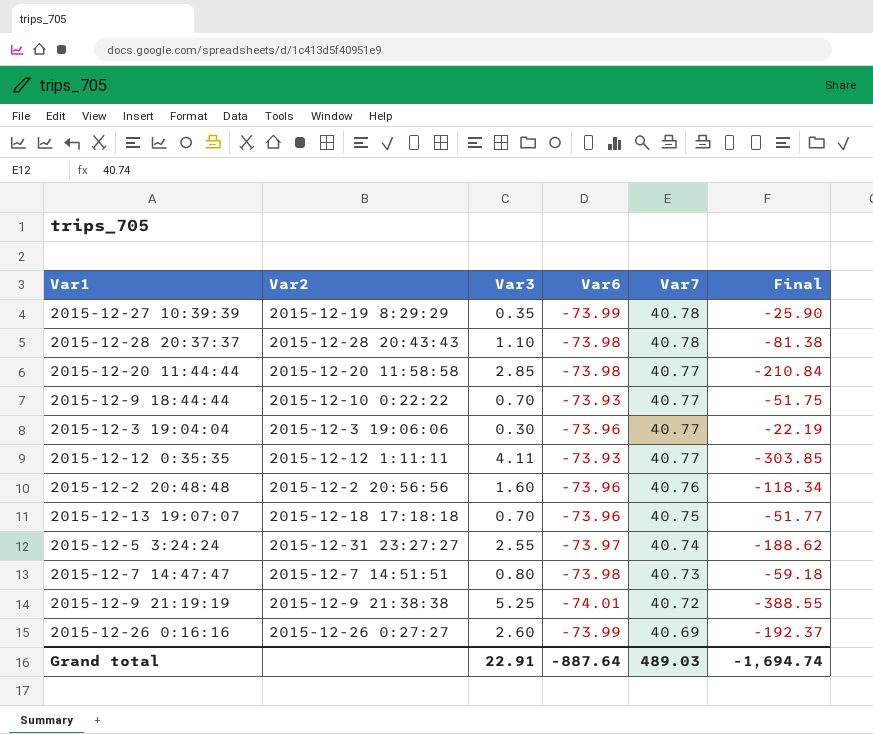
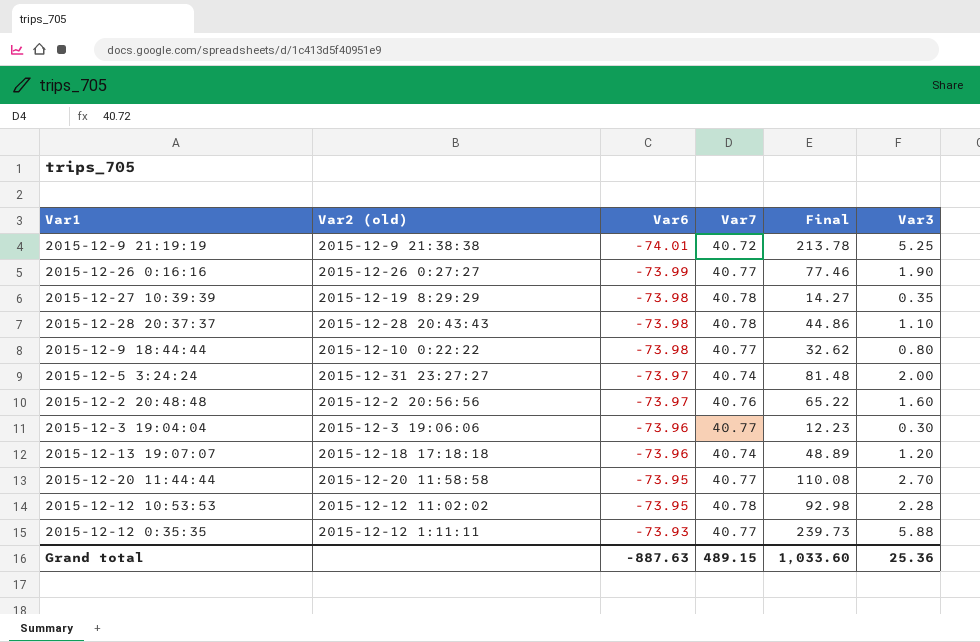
row order: Var7 descending -> Var6 ascending
column name: Var2 -> Var2 (old)
column Final | formula: [Var3] * [Var6] -> [Var7] * [Var3]
column Var3 | position: 3 -> 6
row 2015-12-7 14:47:47: 2015-12-7 14:51:51 | 0.80 | -73.98 | 40.73 | -59.18 -> none
2015-12-26 0:16:16 | Var7: 40.69 -> 40.77
2015-12-26 0:16:16 | Var3: 2.60 -> 1.90
2015-12-27 10:39:39 | Var6: -73.99 -> -73.98
2015-12-9 18:44:44 | Var6: -73.93 -> -73.98
2015-12-9 18:44:44 | Var3: 0.70 -> 0.80
2015-12-5 3:24:24 | Var3: 2.55 -> 2.00
2015-12-2 20:48:48 | Var6: -73.96 -> -73.97
2015-12-13 19:07:07 | Var7: 40.75 -> 40.74
2015-12-13 19:07:07 | Var3: 0.70 -> 1.20
2015-12-20 11:44:44 | Var6: -73.98 -> -73.95
2015-12-20 11:44:44 | Var3: 2.85 -> 2.70
row 2015-12-12 10:53:53: none -> 2015-12-12 11:02:02 | -73.95 | 40.78 | 92.98 | 2.28
2015-12-12 0:35:35 | Var3: 4.11 -> 5.88
Grand total | Var6: -887.64 -> -887.63
Grand total | Var7: 489.03 -> 489.15
Grand total | Final: -1,694.74 -> 1,033.60
Grand total | Var3: 22.91 -> 25.36

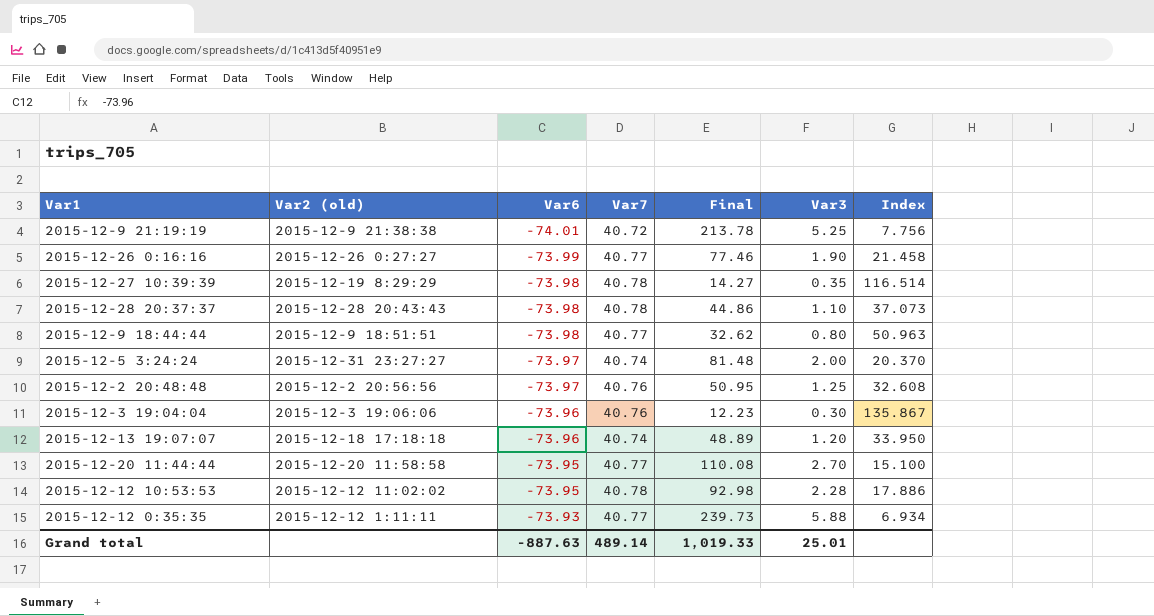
column Index | formula: none -> [Var7] / [Var3]
2015-12-9 18:44:44 | Var2 (old): 2015-12-10 0:22:22 -> 2015-12-9 18:51:51
2015-12-2 20:48:48 | Final: 65.22 -> 50.95
2015-12-2 20:48:48 | Var3: 1.60 -> 1.25
2015-12-3 19:04:04 | Var7: 40.77 -> 40.76
Grand total | Var7: 489.15 -> 489.14
Grand total | Final: 1,033.60 -> 1,019.33
Grand total | Var3: 25.36 -> 25.01

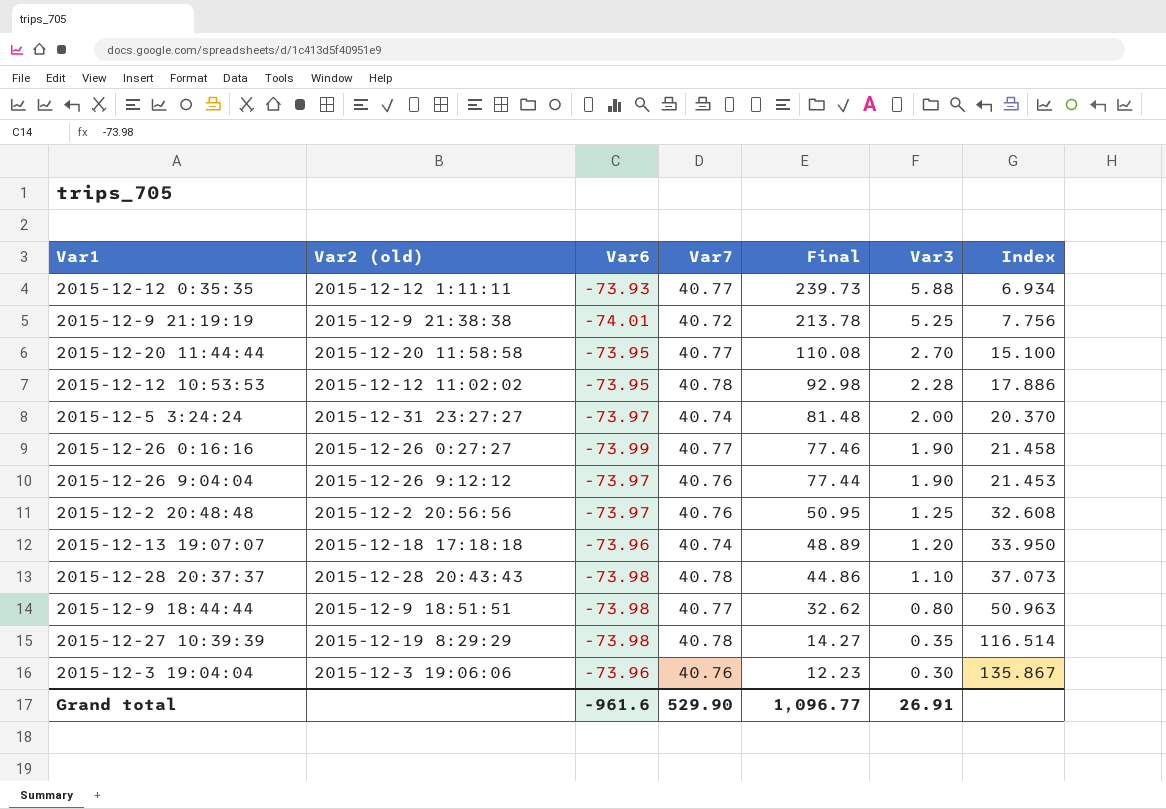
row order: Var6 ascending -> Final descending
row 2015-12-26 9:04:04: none -> 2015-12-26 9:12:12 | -73.97 | 40.76 | 77.44 | 1.90 | 21.453
Grand total | Var6: -887.63 -> -961.6
Grand total | Var7: 489.14 -> 529.90
Grand total | Final: 1,019.33 -> 1,096.77
Grand total | Var3: 25.01 -> 26.91

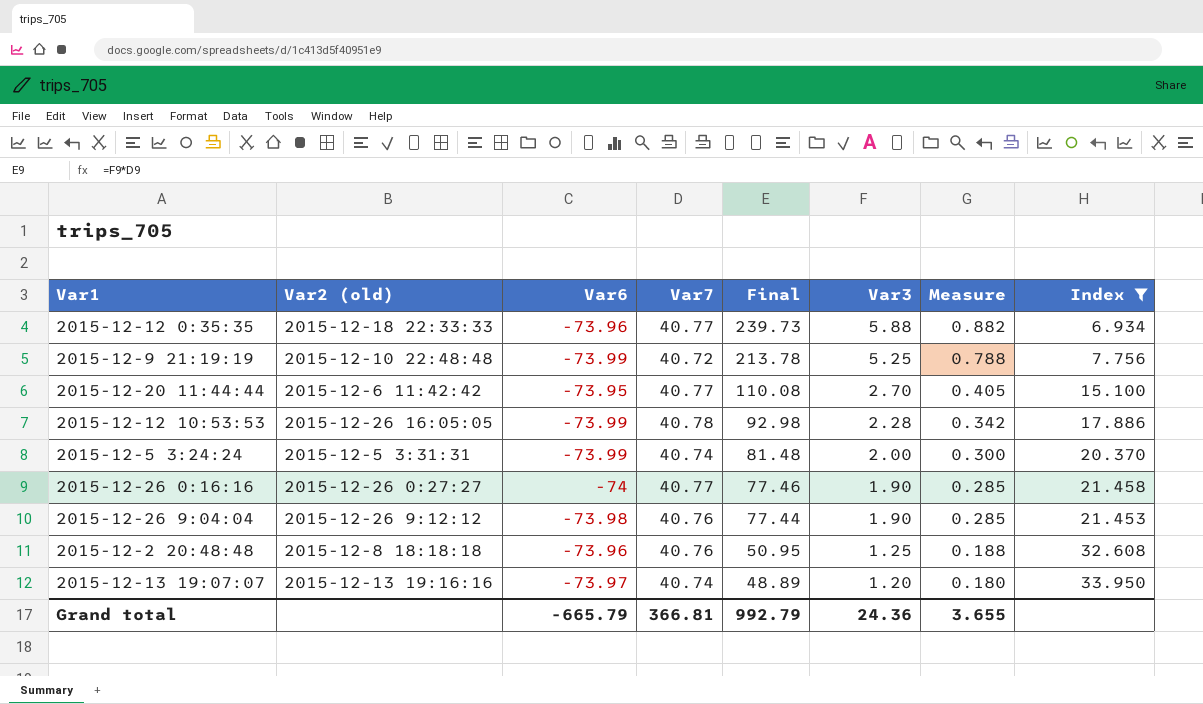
filter: none -> Index <= 33.950
column Measure | formula: none -> [Var3] * 0.15
2015-12-12 0:35:35 | Var2 (old): 2015-12-12 1:11:11 -> 2015-12-18 22:33:33
2015-12-12 0:35:35 | Var6: -73.93 -> -73.96
2015-12-9 21:19:19 | Var2 (old): 2015-12-9 21:38:38 -> 2015-12-10 22:48:48
2015-12-9 21:19:19 | Var6: -74.01 -> -73.99
2015-12-20 11:44:44 | Var2 (old): 2015-12-20 11:58:58 -> 2015-12-6 11:42:42
2015-12-12 10:53:53 | Var2 (old): 2015-12-12 11:02:02 -> 2015-12-26 16:05:05
2015-12-12 10:53:53 | Var6: -73.95 -> -73.99
2015-12-5 3:24:24 | Var2 (old): 2015-12-31 23:27:27 -> 2015-12-5 3:31:31
2015-12-5 3:24:24 | Var6: -73.97 -> -73.99
2015-12-26 0:16:16 | Var6: -73.99 -> -74
2015-12-26 9:04:04 | Var6: -73.97 -> -73.98
2015-12-2 20:48:48 | Var2 (old): 2015-12-2 20:56:56 -> 2015-12-8 18:18:18
2015-12-2 20:48:48 | Var6: -73.97 -> -73.96
2015-12-13 19:07:07 | Var2 (old): 2015-12-18 17:18:18 -> 2015-12-13 19:16:16
2015-12-13 19:07:07 | Var6: -73.96 -> -73.97
Grand total | Var6: -961.6 -> -665.79
Grand total | Var7: 529.90 -> 366.81
Grand total | Final: 1,096.77 -> 992.79
Grand total | Var3: 26.91 -> 24.36

